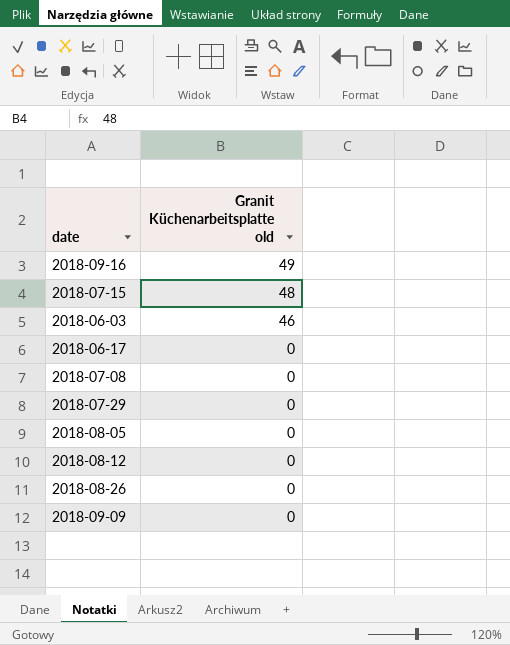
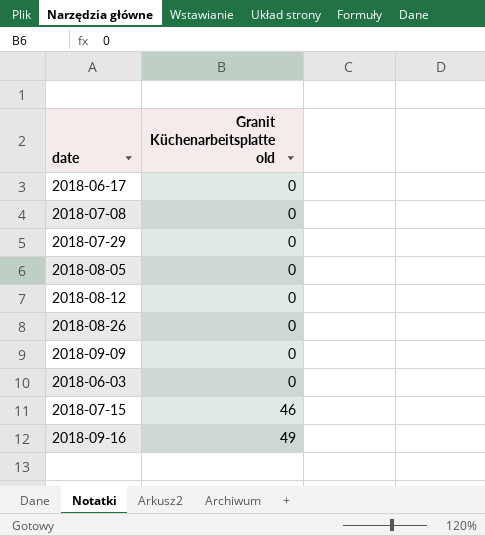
row order: Granit Küchenarbeitsplatte old descending -> Granit Küchenarbeitsplatte old ascending
2018-06-03 | Granit Küchenarbeitsplatte old: 46 -> 0
2018-07-15 | Granit Küchenarbeitsplatte old: 48 -> 46

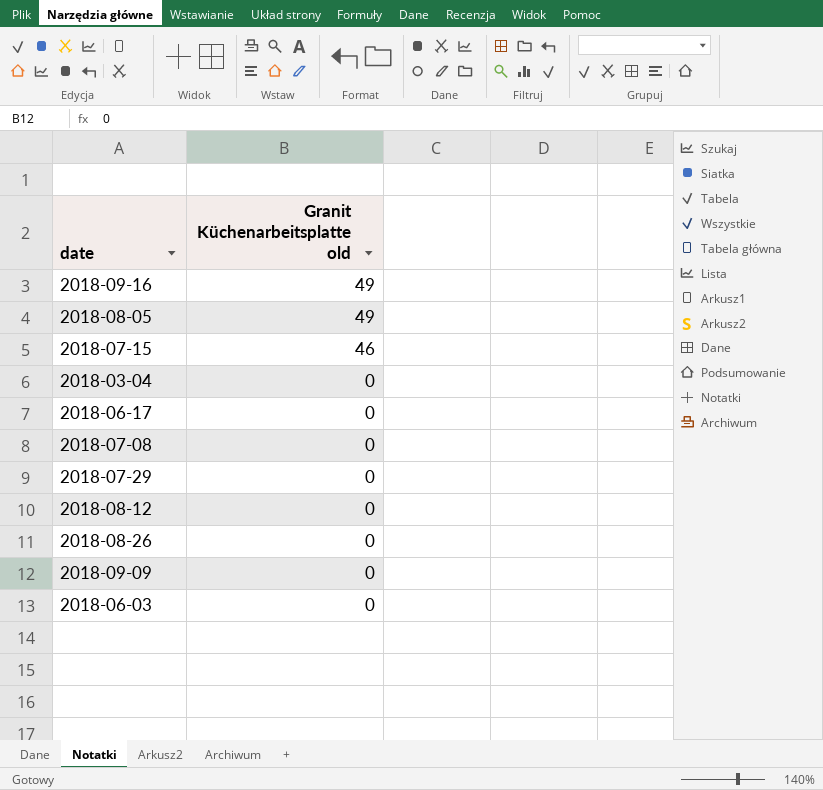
row order: Granit Küchenarbeitsplatte old ascending -> Granit Küchenarbeitsplatte old descending
2018-08-05 | Granit Küchenarbeitsplatte old: 0 -> 49
row 2018-03-04: none -> 0

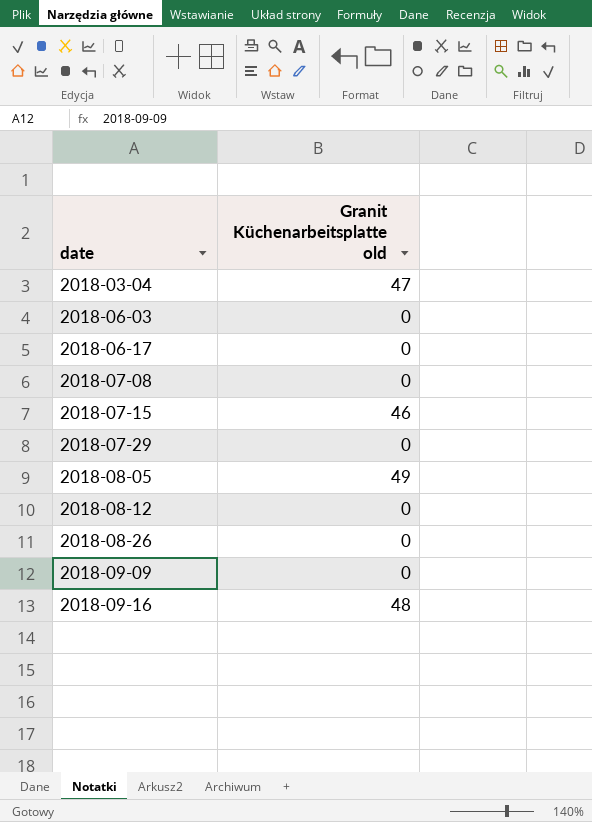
row order: Granit Küchenarbeitsplatte old descending -> date ascending
2018-03-04 | Granit Küchenarbeitsplatte old: 0 -> 47
2018-09-16 | Granit Küchenarbeitsplatte old: 49 -> 48

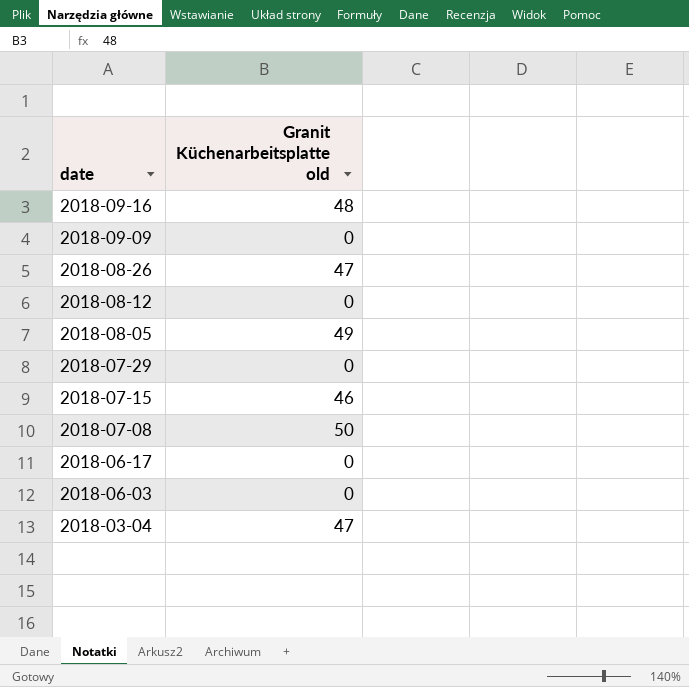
row order: date ascending -> date descending
2018-08-26 | Granit Küchenarbeitsplatte old: 0 -> 47
2018-07-08 | Granit Küchenarbeitsplatte old: 0 -> 50

